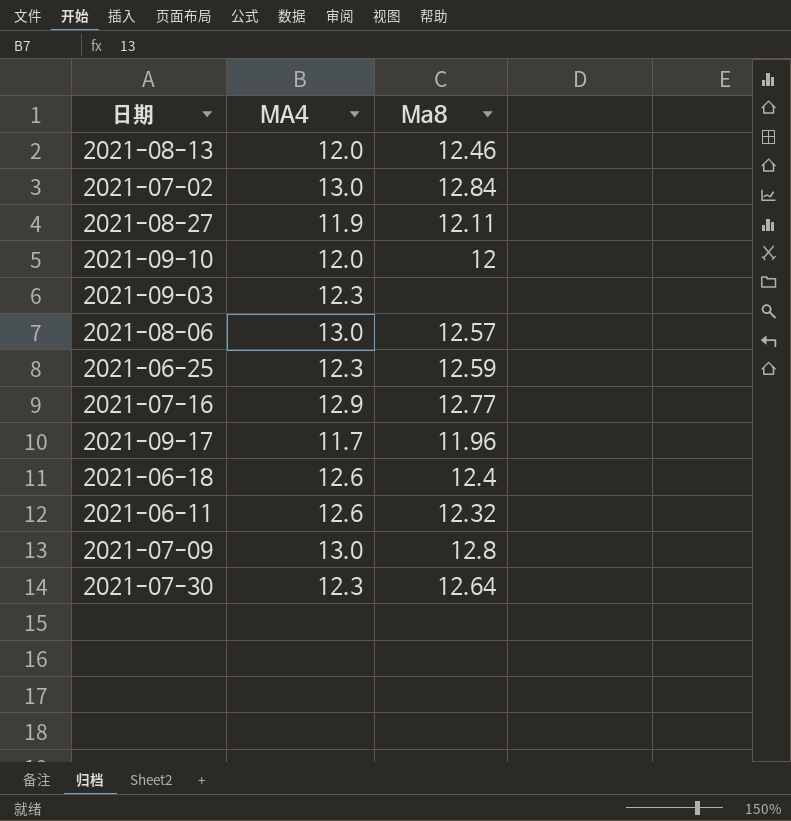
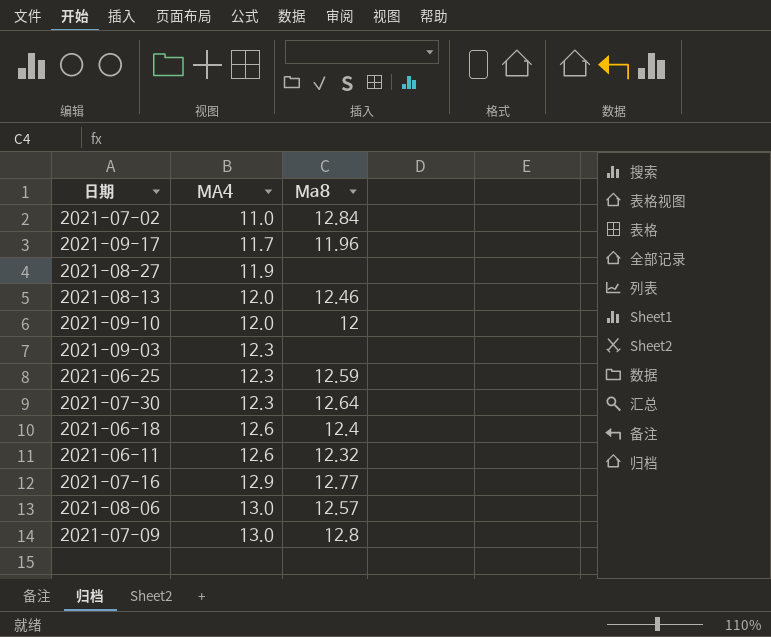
row order: none -> MA4 ascending
2021-07-02 | MA4: 13.0 -> 11.0
2021-08-27 | Ma8: 12.11 -> none

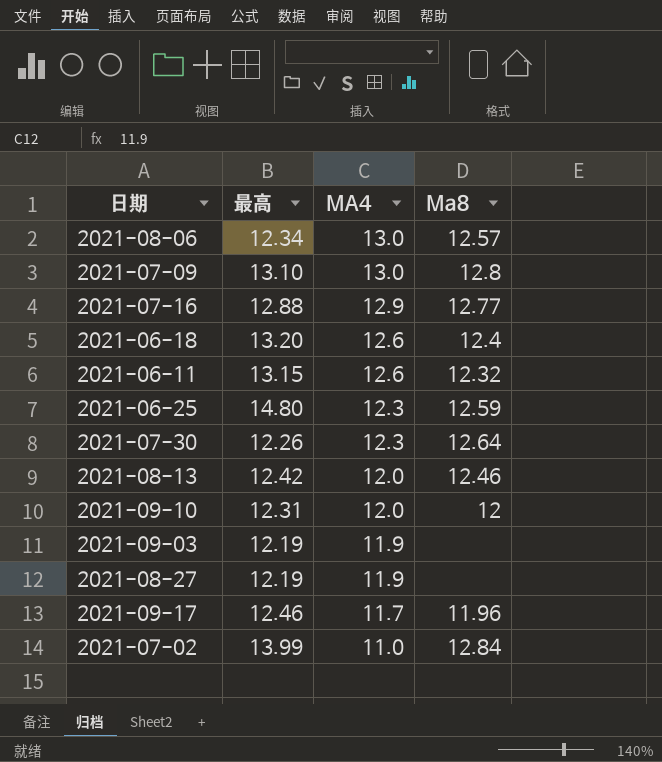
row order: MA4 ascending -> MA4 descending
column 最高 | position: none -> 2
2021-09-03 | MA4: 12.3 -> 11.9

